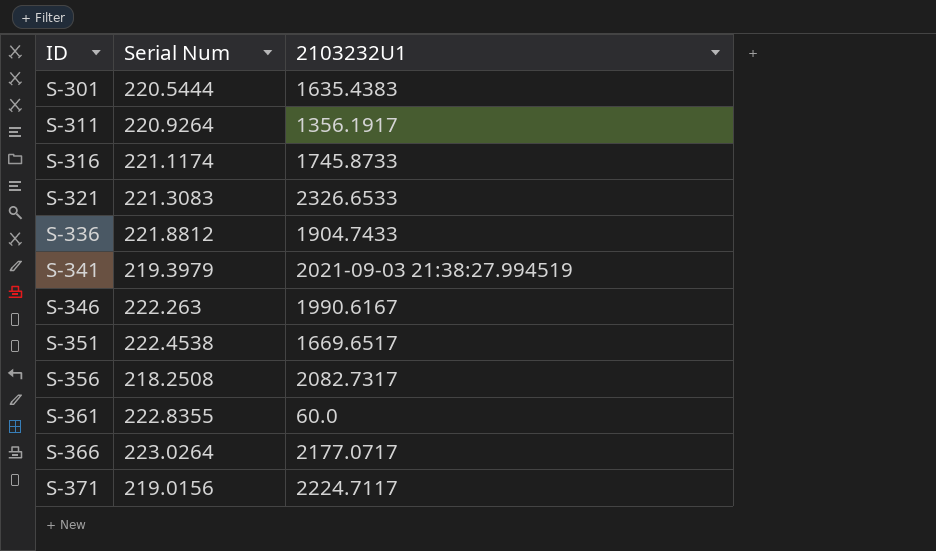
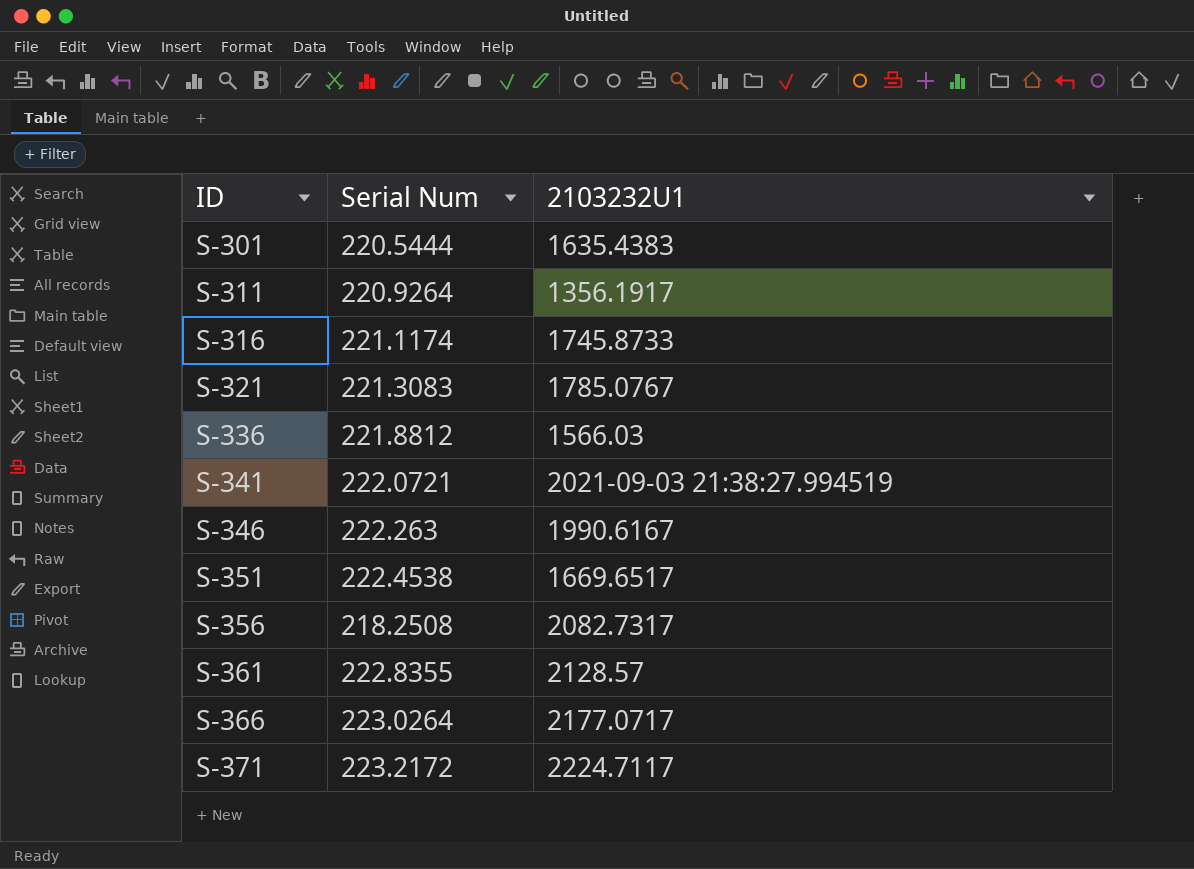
S-321 | 2103232U1: 2326.6533 -> 1785.0767
S-336 | 2103232U1: 1904.7433 -> 1566.03
S-341 | Serial Num: 219.3979 -> 222.0721
S-361 | 2103232U1: 60.0 -> 2128.57
S-371 | Serial Num: 219.0156 -> 223.2172

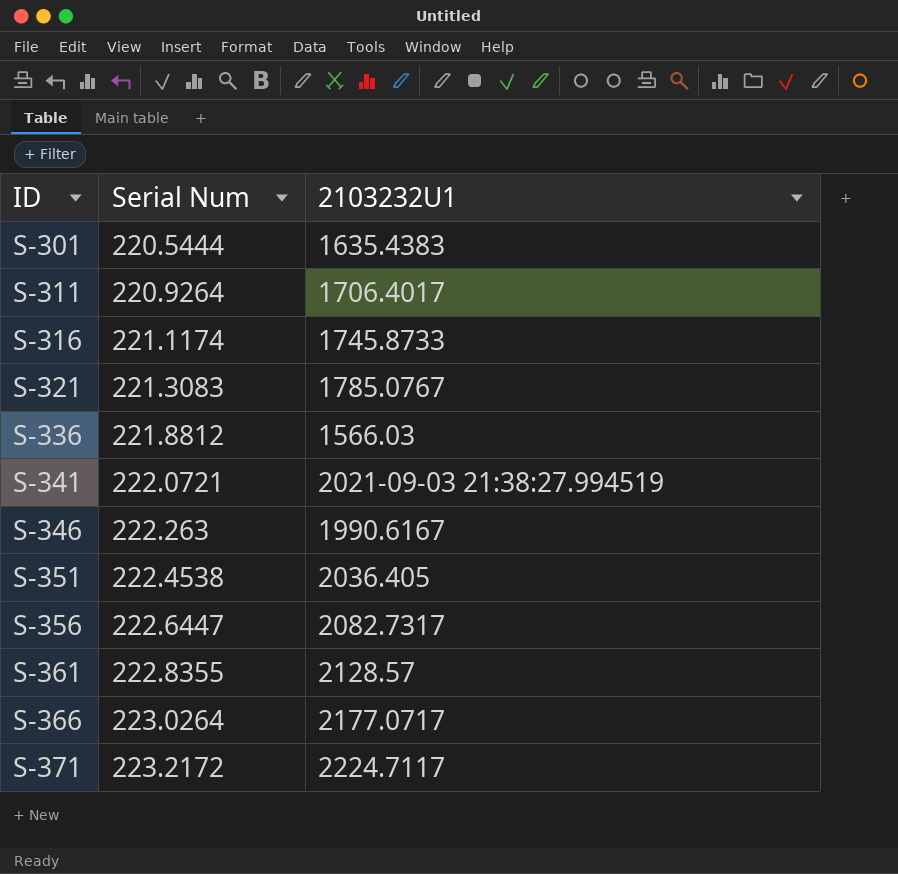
S-311 | 2103232U1: 1356.1917 -> 1706.4017
S-351 | 2103232U1: 1669.6517 -> 2036.405
S-356 | Serial Num: 218.2508 -> 222.6447

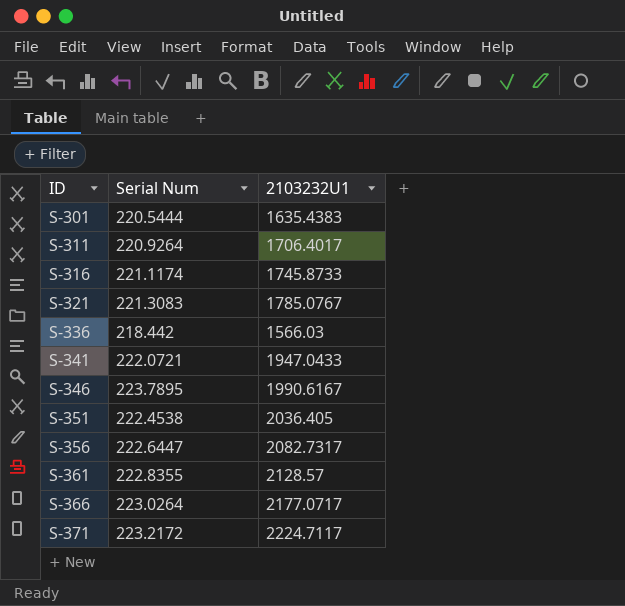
S-336 | Serial Num: 221.8812 -> 218.442
S-341 | 2103232U1: 2021-09-03 21:38:27.994519 -> 1947.0433
S-346 | Serial Num: 222.263 -> 223.7895

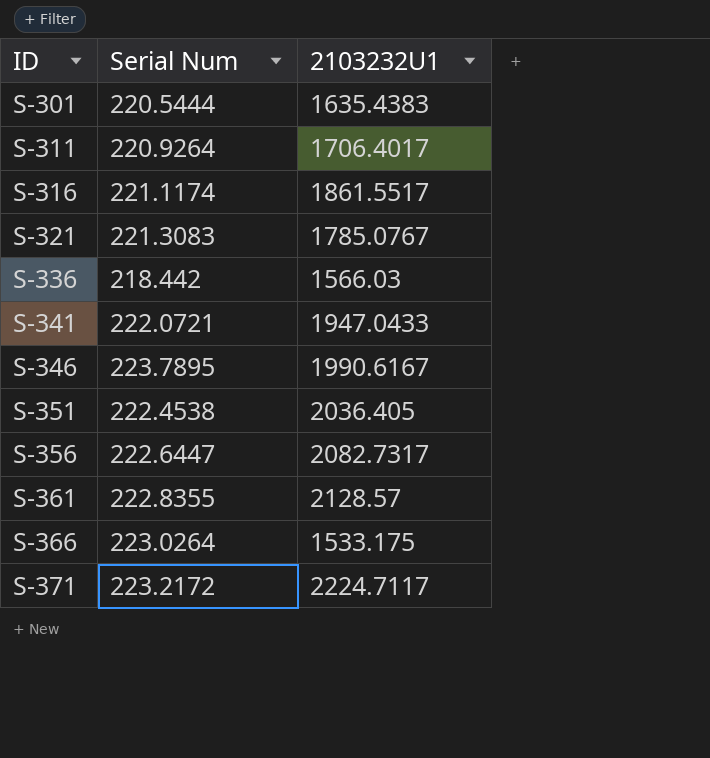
S-316 | 2103232U1: 1745.8733 -> 1861.5517
S-366 | 2103232U1: 2177.0717 -> 1533.175

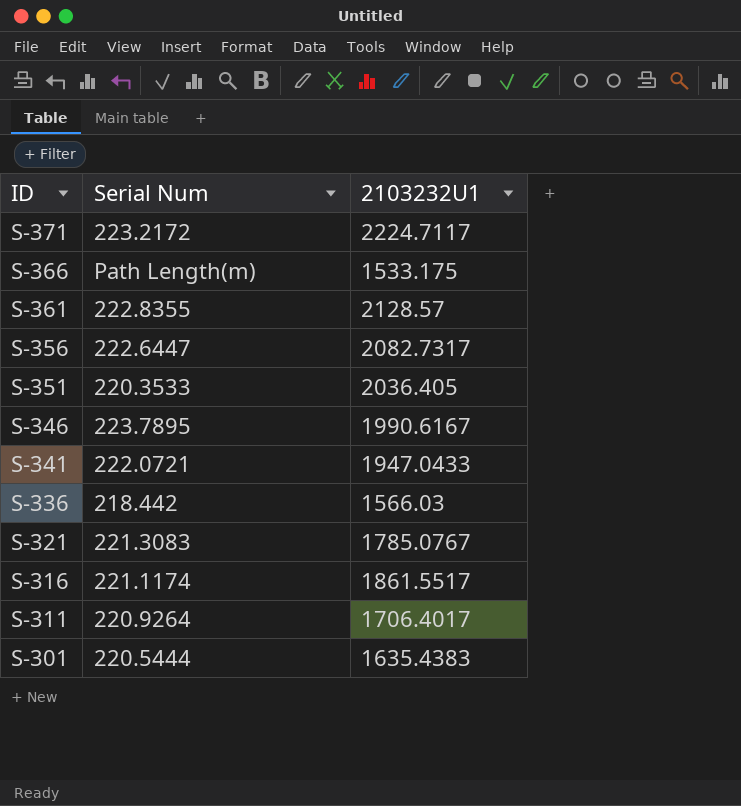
row order: ID ascending -> ID descending
S-366 | Serial Num: 223.0264 -> Path Length(m)
S-351 | Serial Num: 222.4538 -> 220.3533

